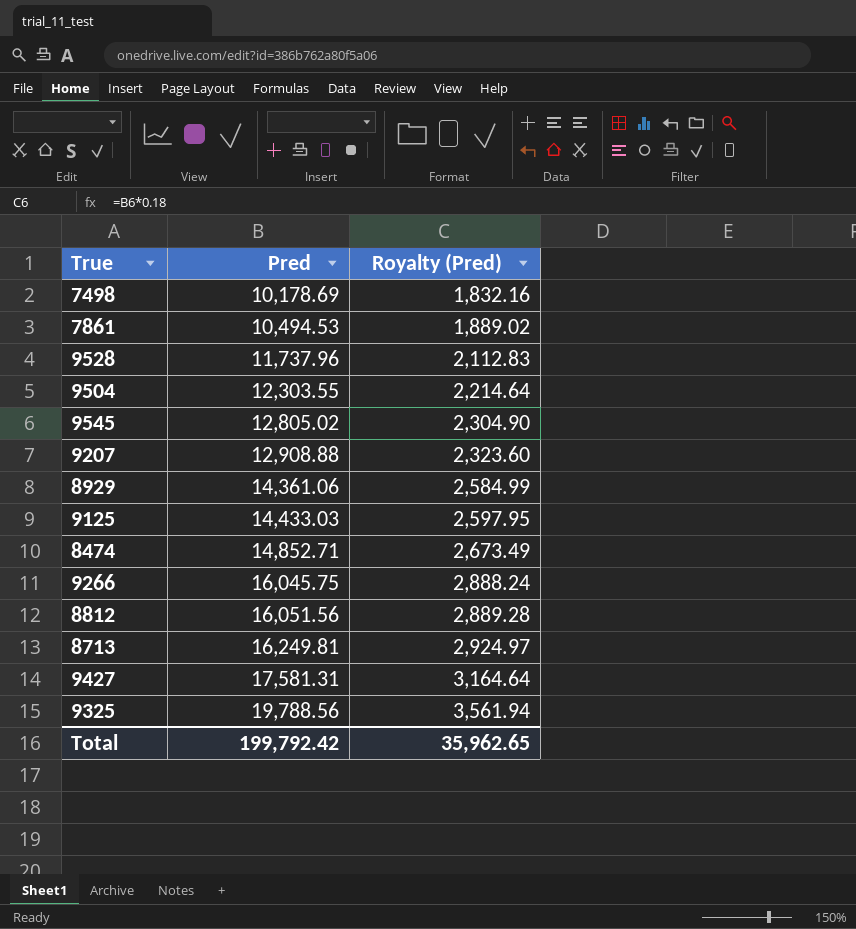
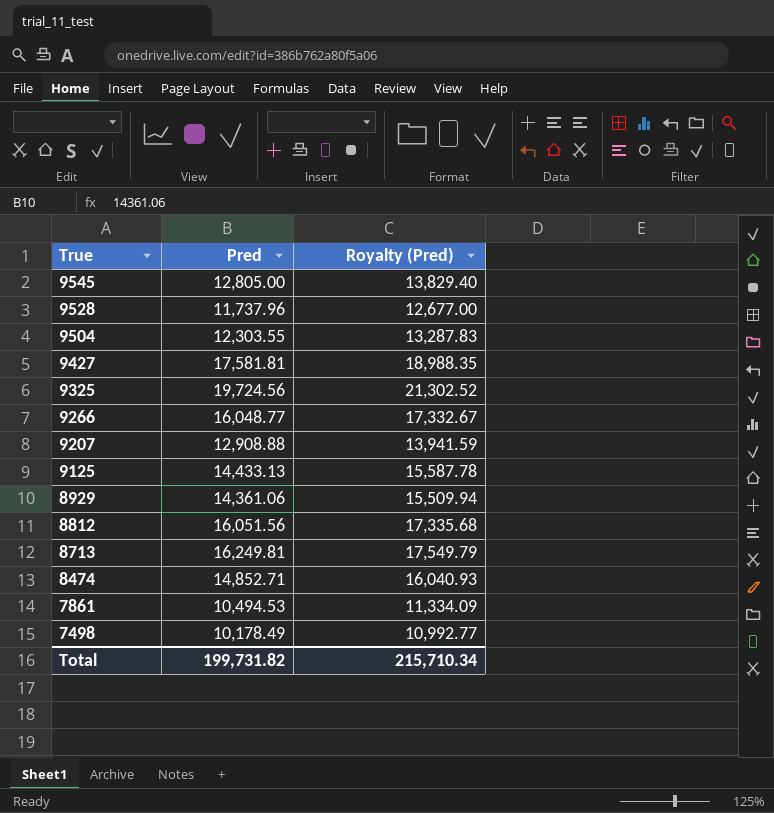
row order: Pred ascending -> True descending
column Royalty (Pred) | formula: [Pred] * 0.18 -> [Pred] * 1.08
9545 | Pred: 12,805.02 -> 12,805.00
9427 | Pred: 17,581.31 -> 17,581.81
9325 | Pred: 19,788.56 -> 19,724.56
9266 | Pred: 16,045.75 -> 16,048.77
9125 | Pred: 14,433.03 -> 14,433.13
7498 | Pred: 10,178.69 -> 10,178.49
Total | Pred: 199,792.42 -> 199,731.82
Total | Royalty (Pred): 35,962.65 -> 215,710.34

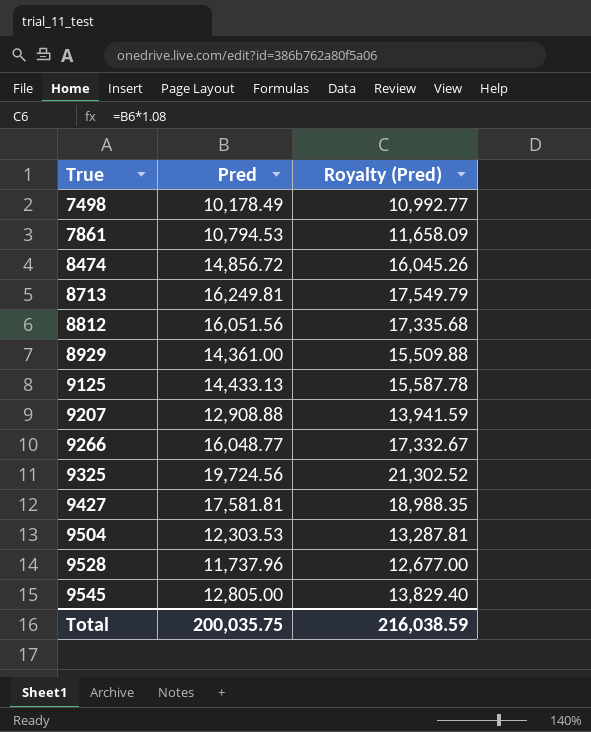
row order: True descending -> True ascending
7861 | Pred: 10,494.53 -> 10,794.53
7861 | Royalty (Pred): 11,334.09 -> 11,658.09
8474 | Pred: 14,852.71 -> 14,856.72
8474 | Royalty (Pred): 16,040.93 -> 16,045.26
8929 | Pred: 14,361.06 -> 14,361.00
8929 | Royalty (Pred): 15,509.94 -> 15,509.88
9504 | Pred: 12,303.55 -> 12,303.53
9504 | Royalty (Pred): 13,287.83 -> 13,287.81
Total | Pred: 199,731.82 -> 200,035.75
Total | Royalty (Pred): 215,710.34 -> 216,038.59

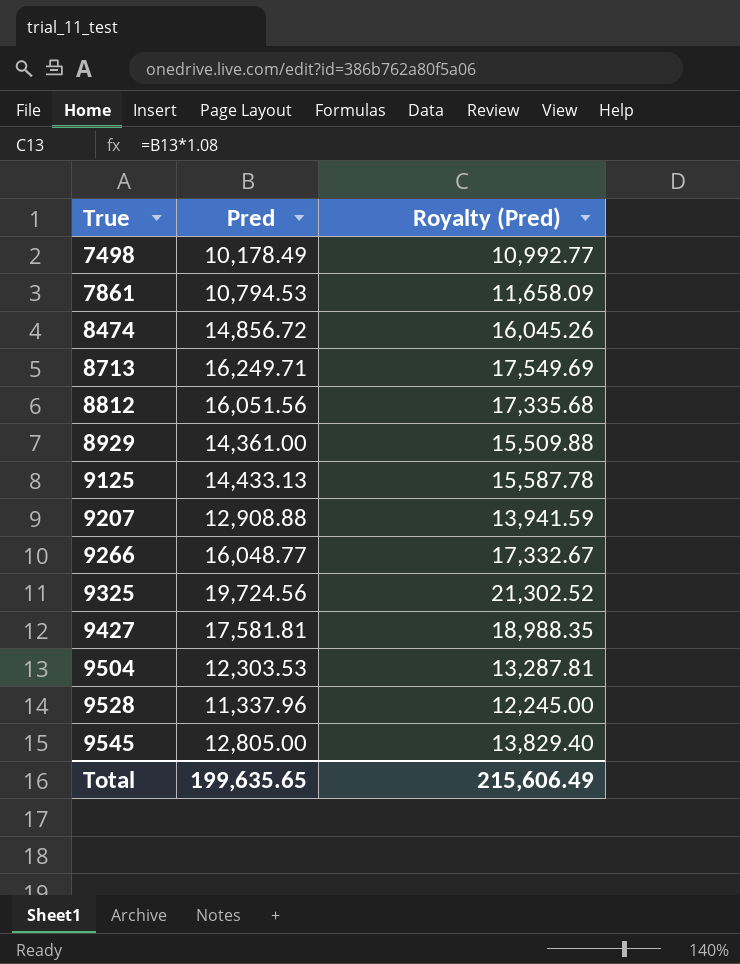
8713 | Pred: 16,249.81 -> 16,249.71
8713 | Royalty (Pred): 17,549.79 -> 17,549.69
9528 | Pred: 11,737.96 -> 11,337.96
9528 | Royalty (Pred): 12,677.00 -> 12,245.00
Total | Pred: 200,035.75 -> 199,635.65
Total | Royalty (Pred): 216,038.59 -> 215,606.49

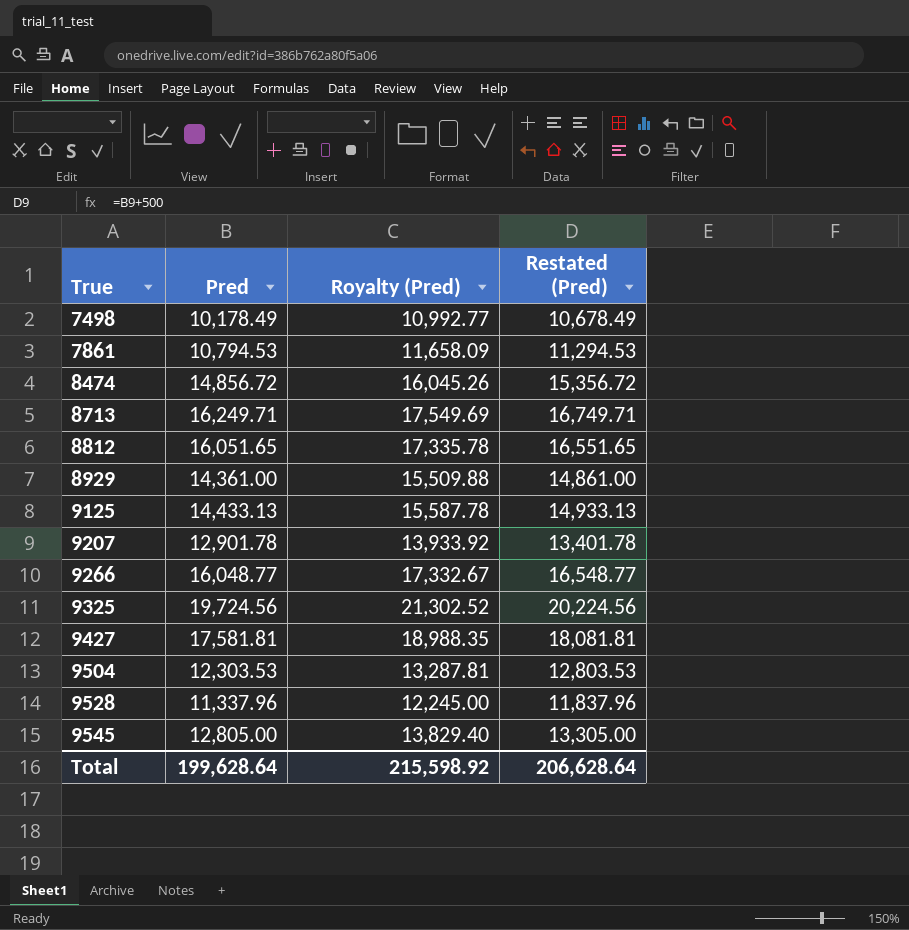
column Restated (Pred) | formula: none -> [Pred] + 500
8812 | Pred: 16,051.56 -> 16,051.65
8812 | Royalty (Pred): 17,335.68 -> 17,335.78
9207 | Pred: 12,908.88 -> 12,901.78
9207 | Royalty (Pred): 13,941.59 -> 13,933.92
Total | Pred: 199,635.65 -> 199,628.64
Total | Royalty (Pred): 215,606.49 -> 215,598.92

